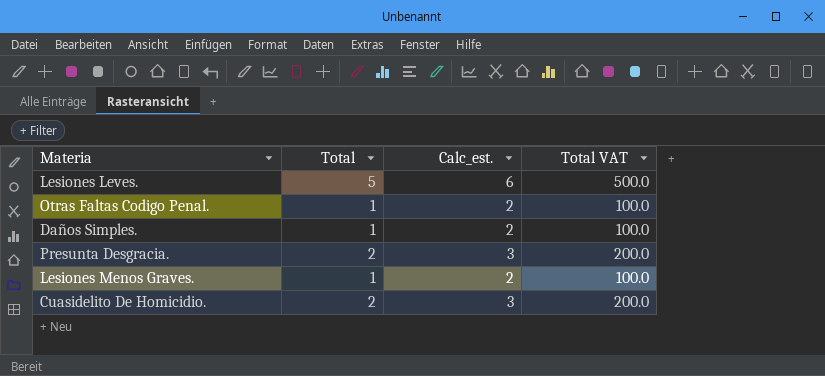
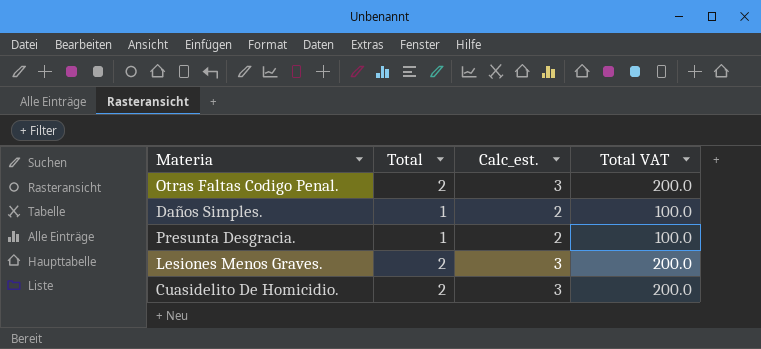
row Lesiones Leves.: 5 | 6 | 500.0 -> none
Otras Faltas Codigo Penal. | Total: 1 -> 2
Otras Faltas Codigo Penal. | Calc_est.: 2 -> 3
Otras Faltas Codigo Penal. | Total VAT: 100.0 -> 200.0
Presunta Desgracia. | Total: 2 -> 1
Presunta Desgracia. | Calc_est.: 3 -> 2
Presunta Desgracia. | Total VAT: 200.0 -> 100.0
Lesiones Menos Graves. | Total: 1 -> 2
Lesiones Menos Graves. | Calc_est.: 2 -> 3
Lesiones Menos Graves. | Total VAT: 100.0 -> 200.0

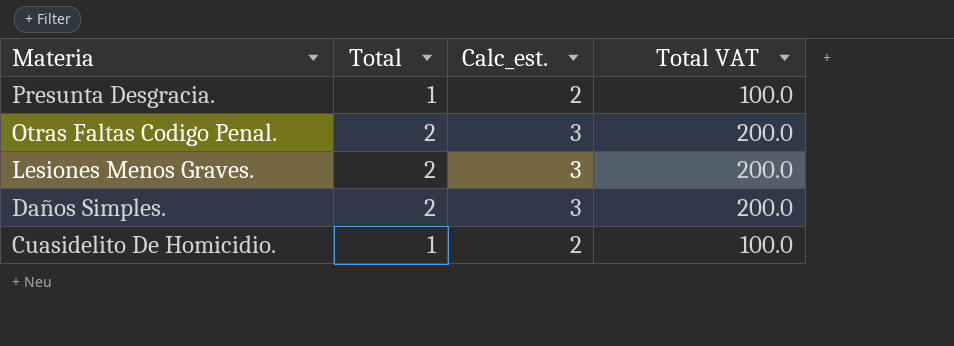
row order: none -> Materia descending
Daños Simples. | Total: 1 -> 2
Daños Simples. | Calc_est.: 2 -> 3
Daños Simples. | Total VAT: 100.0 -> 200.0
Cuasidelito De Homicidio. | Total: 2 -> 1
Cuasidelito De Homicidio. | Calc_est.: 3 -> 2
Cuasidelito De Homicidio. | Total VAT: 200.0 -> 100.0

